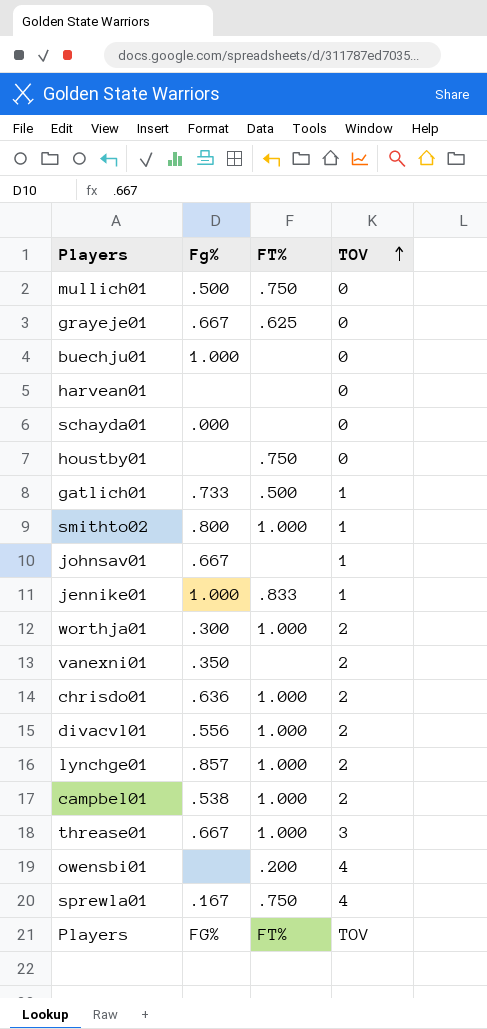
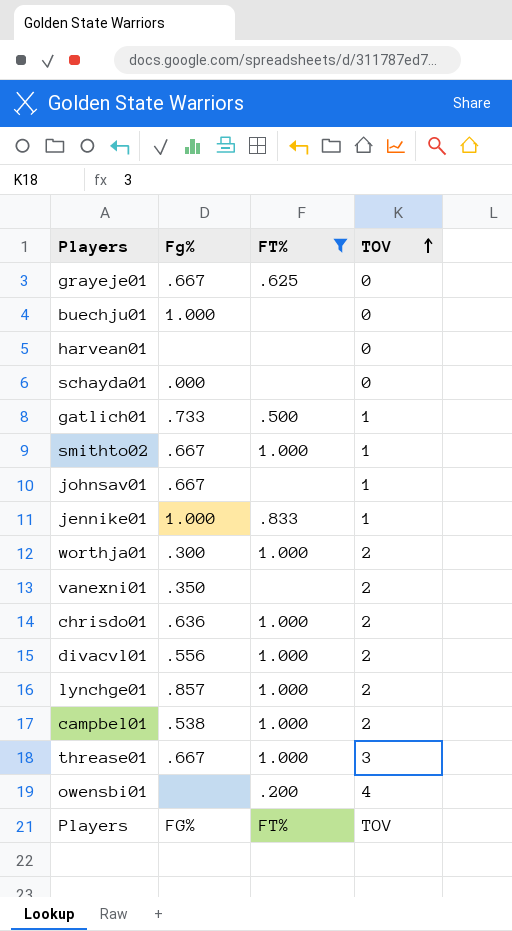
filter: none -> FT% != .750
smithto02 | Fg%: .800 -> .667

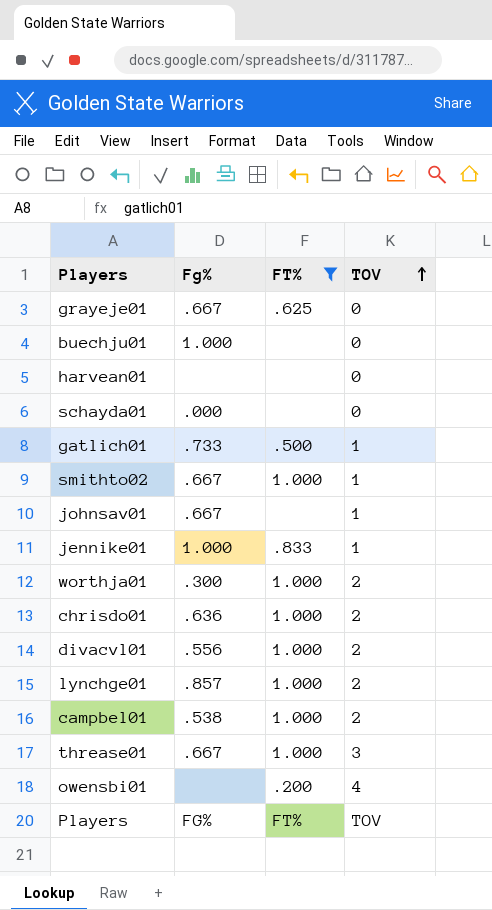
row vanexni01: .350 | none | 2 -> none

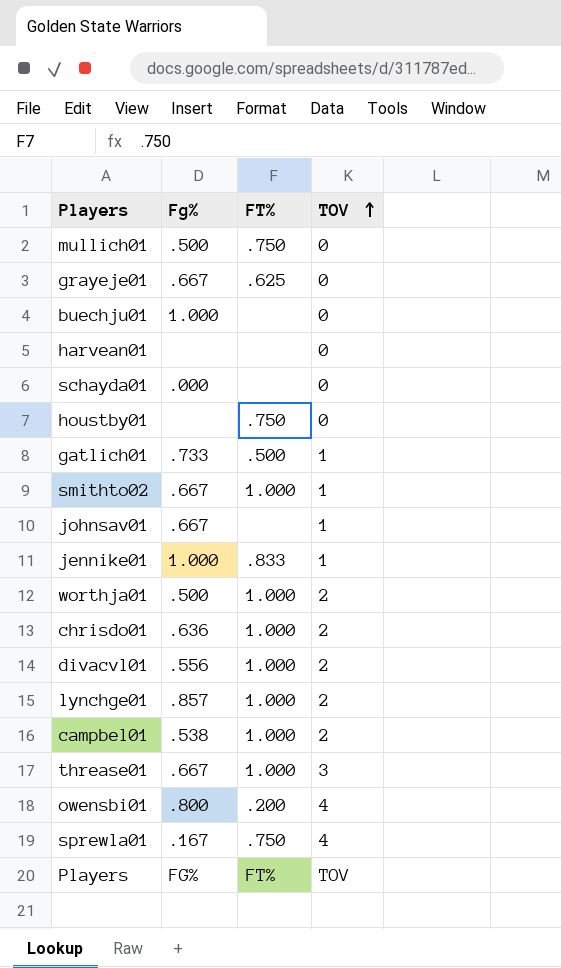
filter: FT% != .750 -> none
worthja01 | Fg%: .300 -> .500
owensbi01 | Fg%: none -> .800

